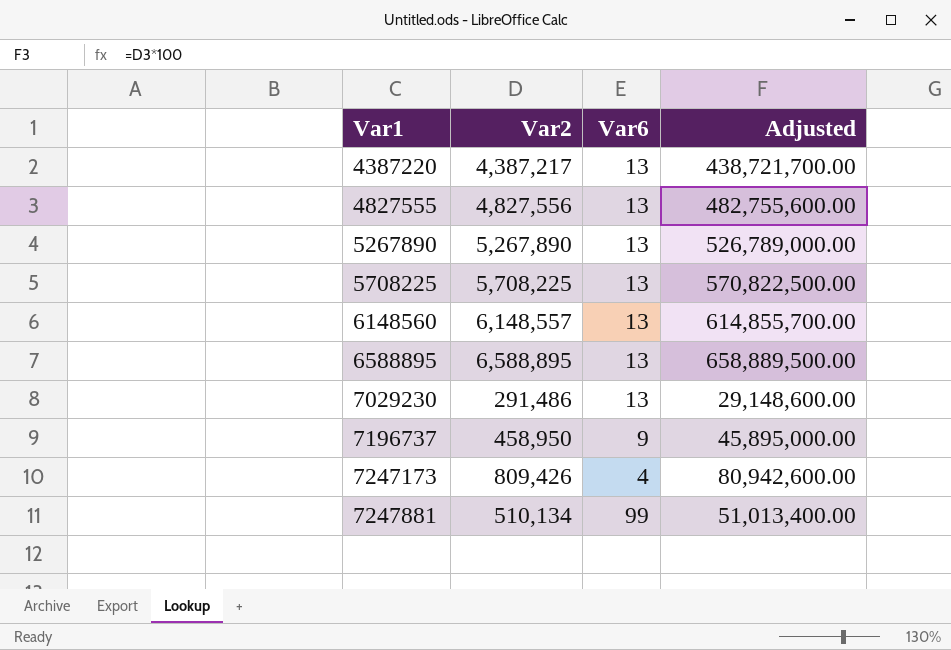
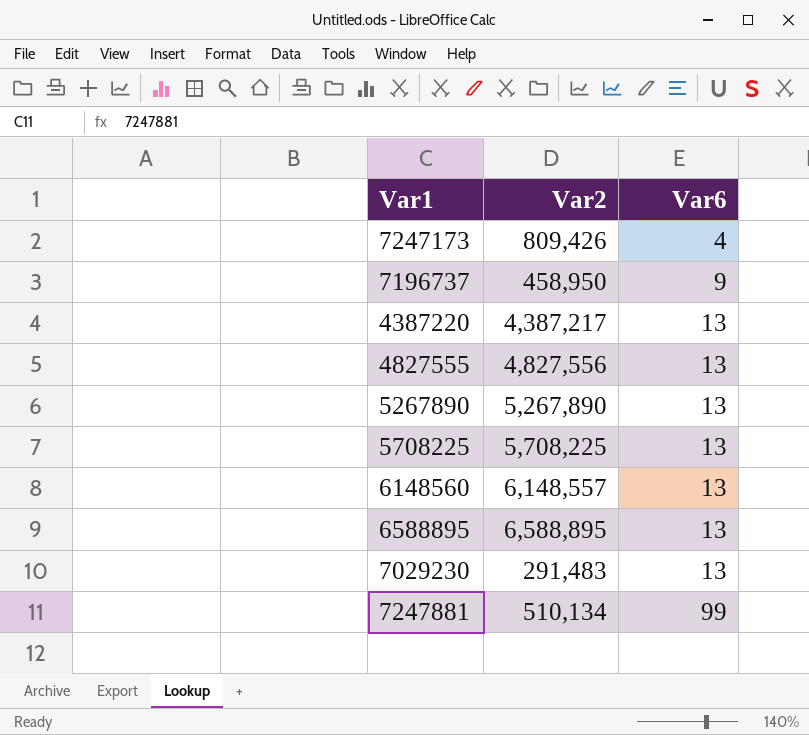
row order: Var1 ascending -> Var6 ascending
column Adjusted | formula: [Var2] * 100 -> none
7029230 | Var2: 291,486 -> 291,483

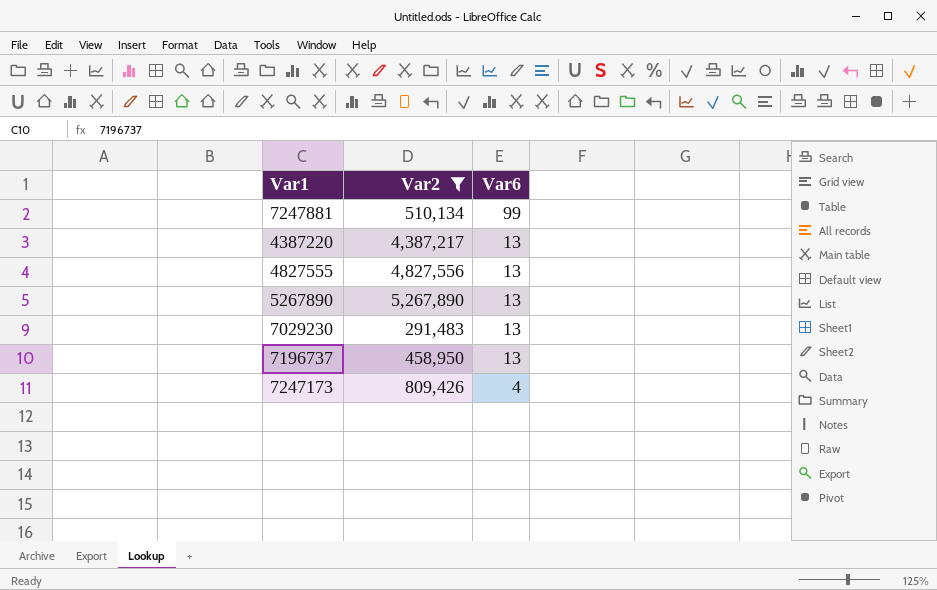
filter: none -> Var2 <= 5,267,890
row order: Var6 ascending -> Var6 descending
7196737 | Var6: 9 -> 13

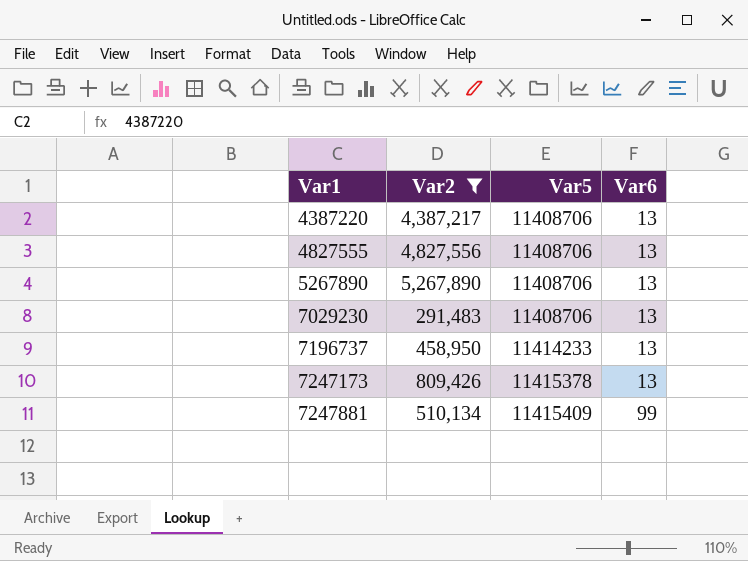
row order: Var6 descending -> Var1 ascending
column Var5 | position: none -> 3
7247173 | Var6: 4 -> 13

